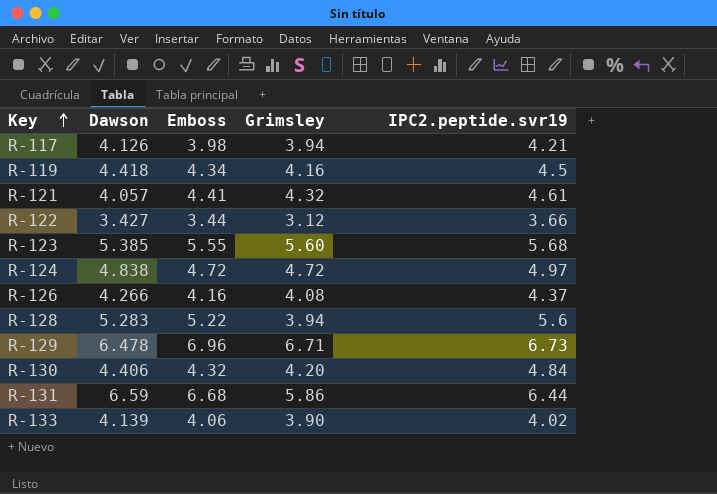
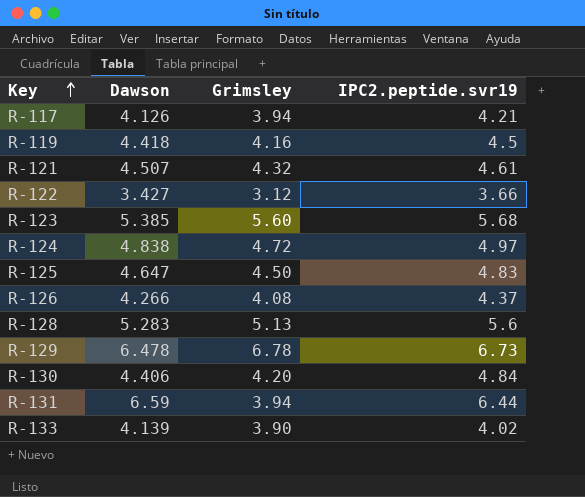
column Emboss | position: 3 -> none
R-121 | Dawson: 4.057 -> 4.507
row R-125: none -> 4.647 | 4.50 | 4.83
R-128 | Grimsley: 3.94 -> 5.13
R-129 | Grimsley: 6.71 -> 6.78
R-131 | Grimsley: 5.86 -> 3.94

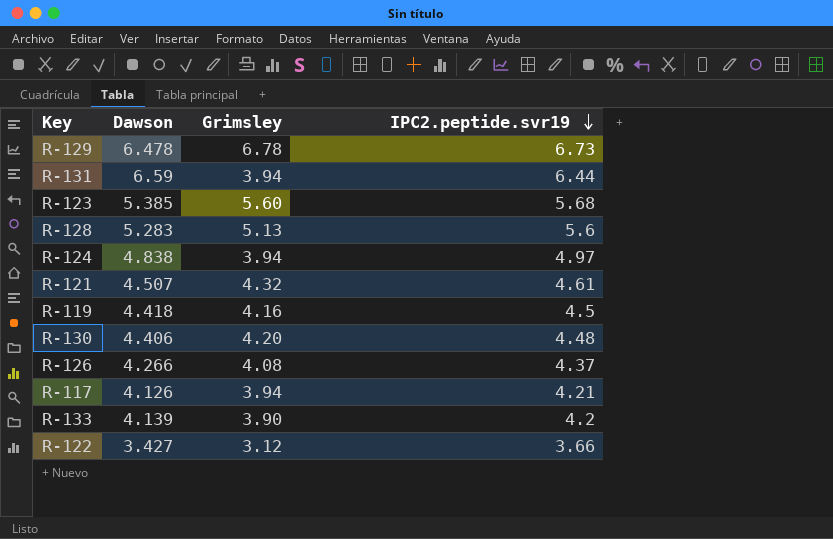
row order: Key ascending -> IPC2.peptide.svr19 descending
row R-125: 4.647 | 4.50 | 4.83 -> none
R-124 | Grimsley: 4.72 -> 3.94
R-130 | IPC2.peptide.svr19: 4.84 -> 4.48
R-133 | IPC2.peptide.svr19: 4.02 -> 4.2

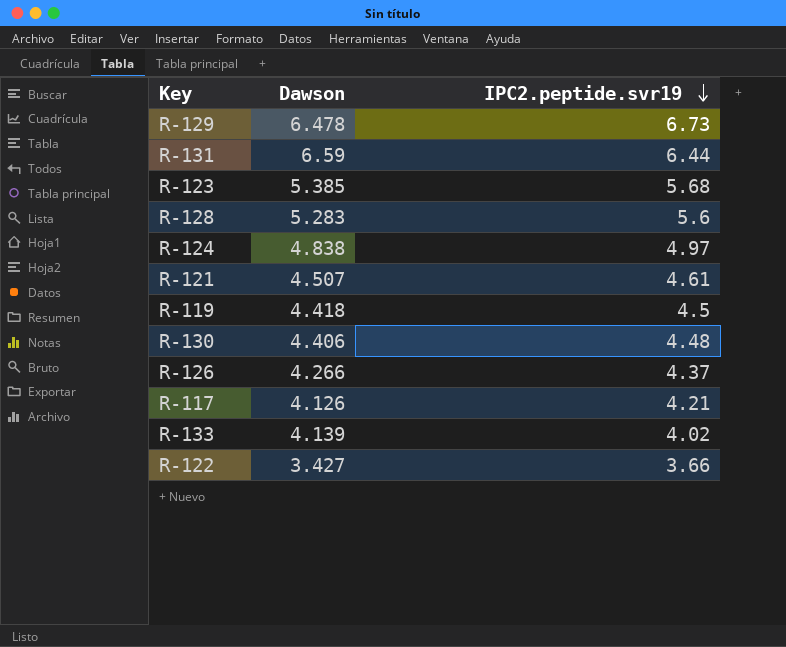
column Grimsley | position: 3 -> none
R-133 | IPC2.peptide.svr19: 4.2 -> 4.02

